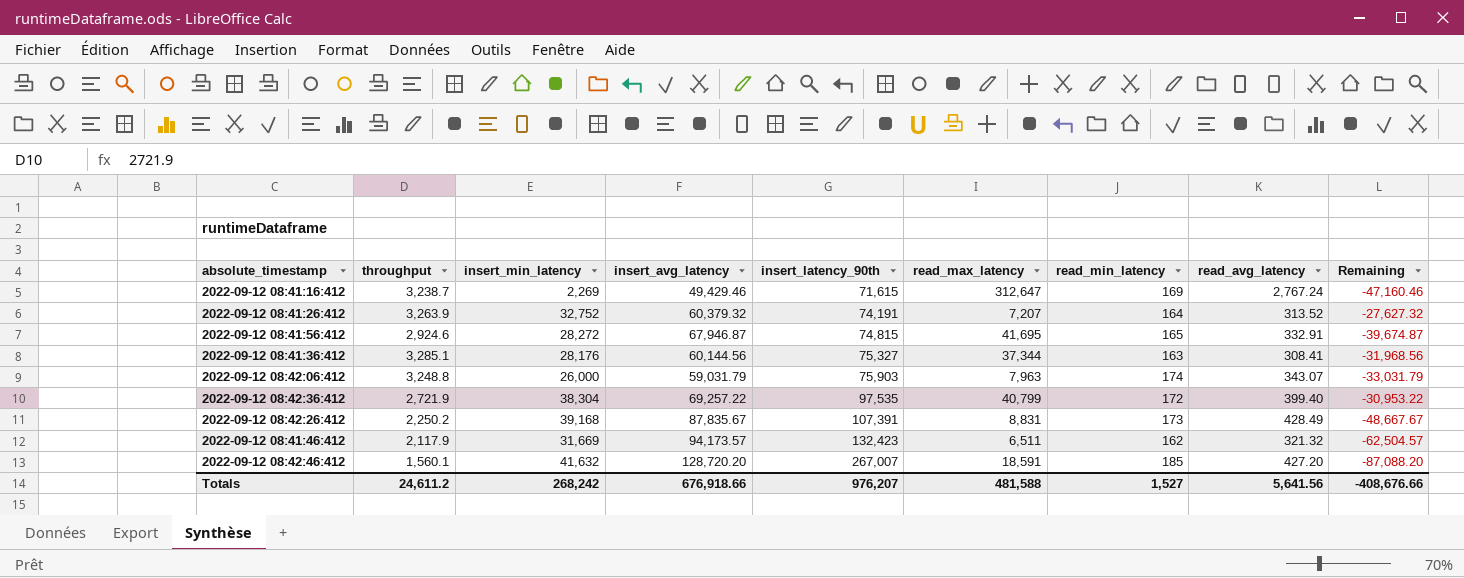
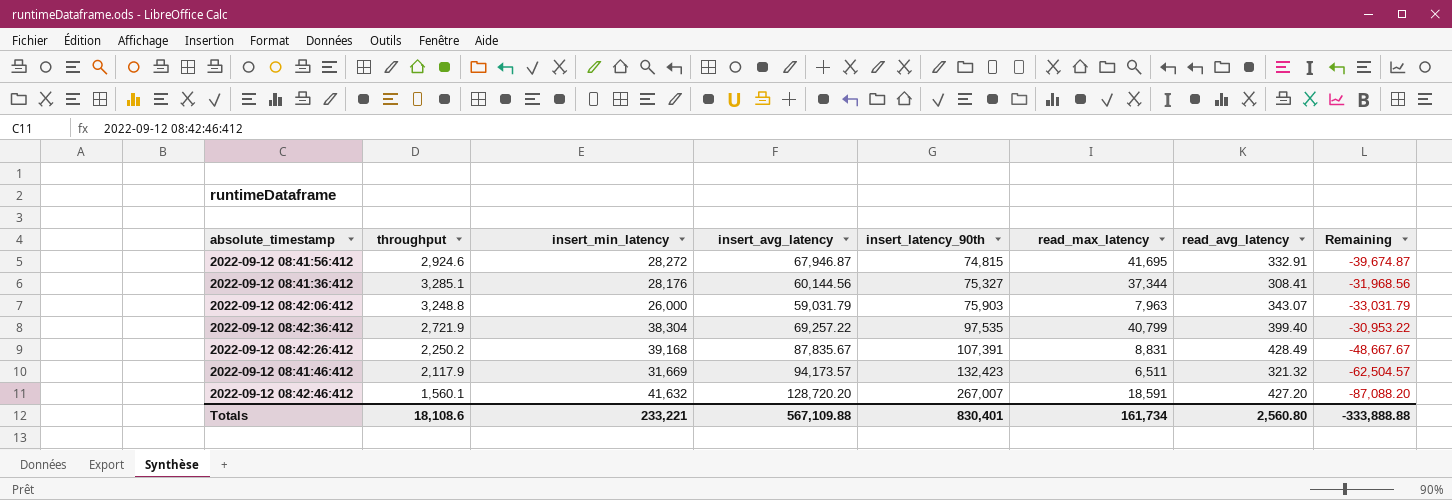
column read_min_latency | position: 7 -> none
row 2022-09-12 08:41:16:412: 3,238.7 | 2,269 | 49,429.46 | 71,615 | 312,647 | 169 | 2,767.24 | -47,160.46 -> none
row 2022-09-12 08:41:26:412: 3,263.9 | 32,752 | 60,379.32 | 74,191 | 7,207 | 164 | 313.52 | -27,627.32 -> none
Totals | throughput: 24,611.2 -> 18,108.6
Totals | insert_min_latency: 268,242 -> 233,221
Totals | insert_avg_latency: 676,918.66 -> 567,109.88
Totals | insert_latency_90th: 976,207 -> 830,401
Totals | read_max_latency: 481,588 -> 161,734
Totals | read_avg_latency: 5,641.56 -> 2,560.80
Totals | Remaining: -408,676.66 -> -333,888.88

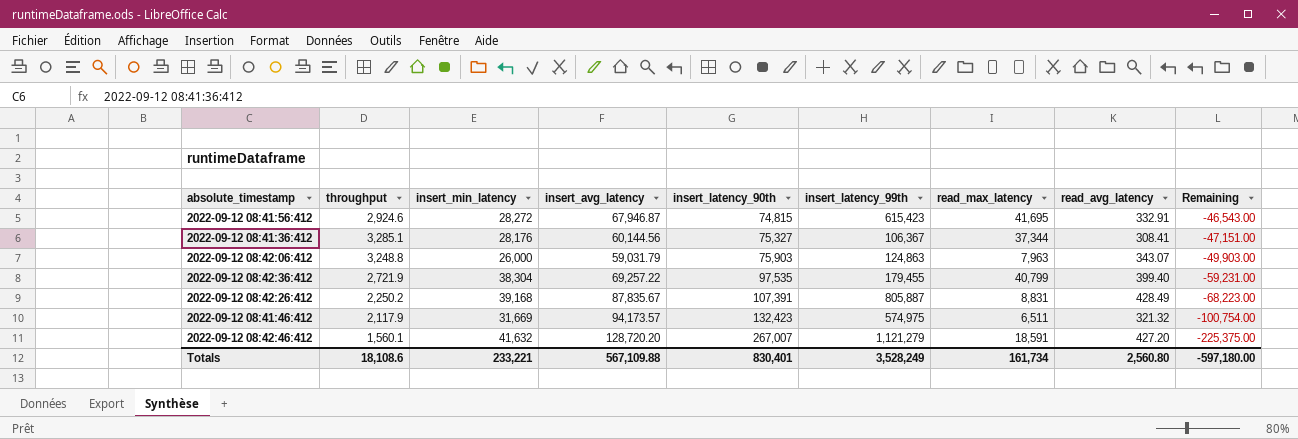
column insert_latency_99th | position: none -> 6
column Remaining | formula: [insert_min_latency] - [insert_avg_latency] -> [insert_min_latency] - [insert_latency_90th]
Totals | Remaining: -333,888.88 -> -597,180.00

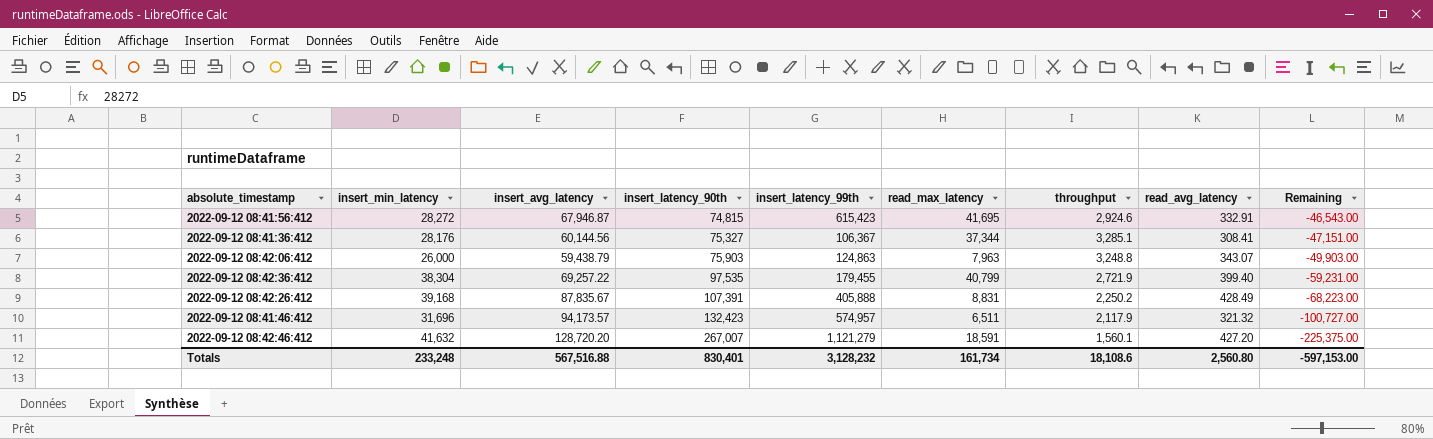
column throughput | position: 2 -> 7
2022-09-12 08:42:06:412 | insert_avg_latency: 59,031.79 -> 59,438.79
2022-09-12 08:42:26:412 | insert_latency_99th: 805,887 -> 405,888
2022-09-12 08:41:46:412 | insert_min_latency: 31,669 -> 31,696
2022-09-12 08:41:46:412 | insert_latency_99th: 574,975 -> 574,957
2022-09-12 08:41:46:412 | Remaining: -100,754.00 -> -100,727.00
Totals | insert_min_latency: 233,221 -> 233,248
Totals | insert_avg_latency: 567,109.88 -> 567,516.88
Totals | insert_latency_99th: 3,528,249 -> 3,128,232
Totals | Remaining: -597,180.00 -> -597,153.00

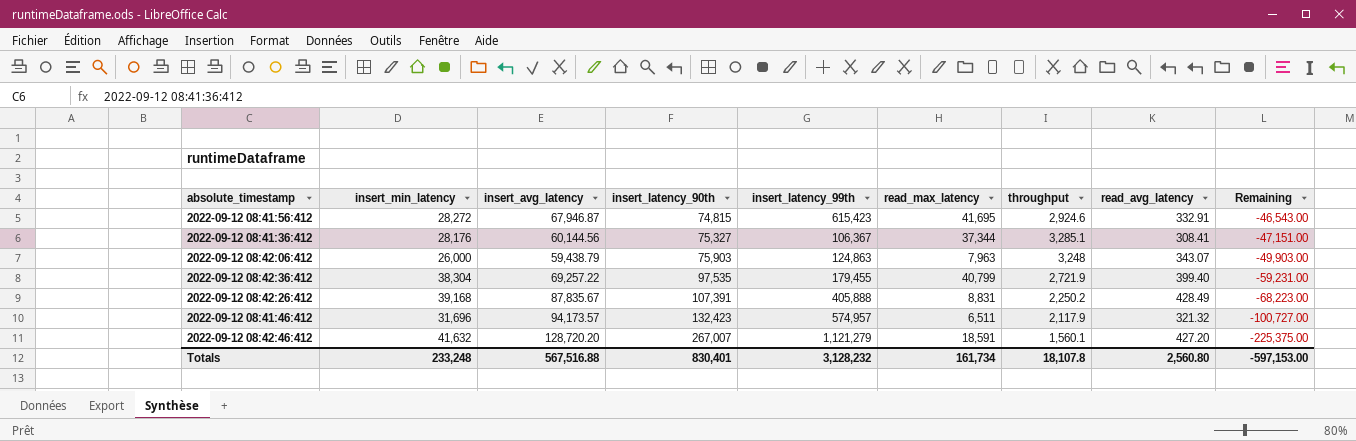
2022-09-12 08:42:06:412 | throughput: 3,248.8 -> 3,248
Totals | throughput: 18,108.6 -> 18,107.8

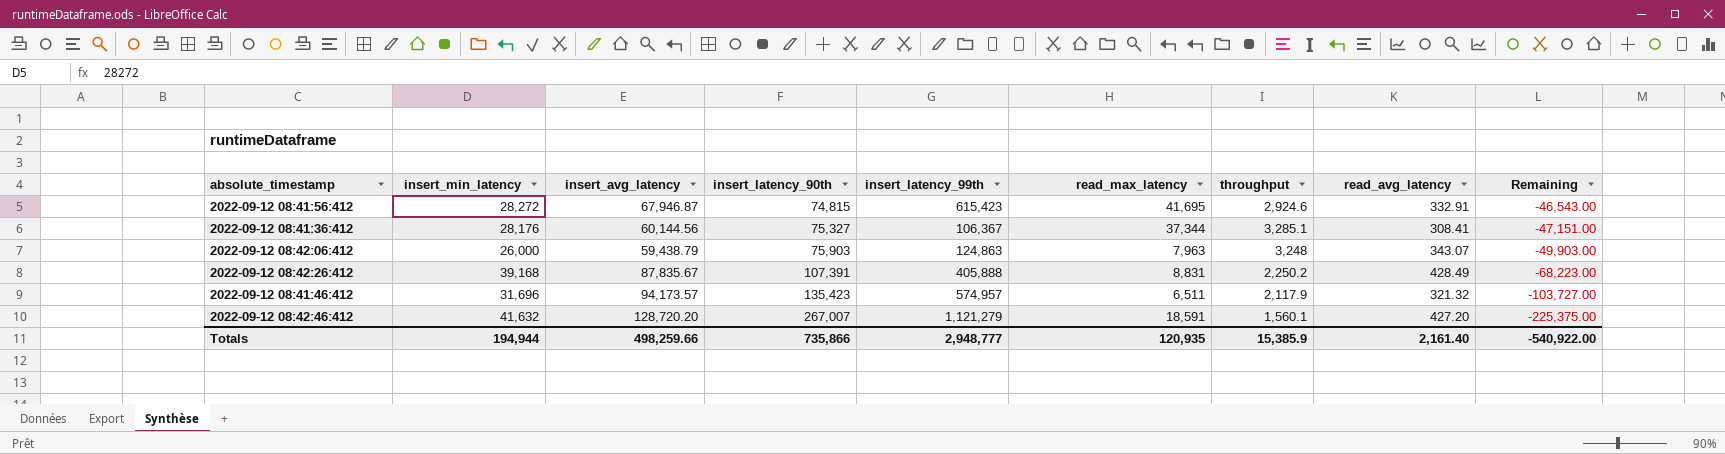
row 2022-09-12 08:42:36:412: 38,304 | 69,257.22 | 97,535 | 179,455 | 40,799 | 2,721.9 | 399.40 | -59,231.00 -> none
2022-09-12 08:41:46:412 | insert_latency_90th: 132,423 -> 135,423
2022-09-12 08:41:46:412 | Remaining: -100,727.00 -> -103,727.00
Totals | insert_min_latency: 233,248 -> 194,944
Totals | insert_avg_latency: 567,516.88 -> 498,259.66
Totals | insert_latency_90th: 830,401 -> 735,866
Totals | insert_latency_99th: 3,128,232 -> 2,948,777
Totals | read_max_latency: 161,734 -> 120,935
Totals | throughput: 18,107.8 -> 15,385.9
Totals | read_avg_latency: 2,560.80 -> 2,161.40
Totals | Remaining: -597,153.00 -> -540,922.00

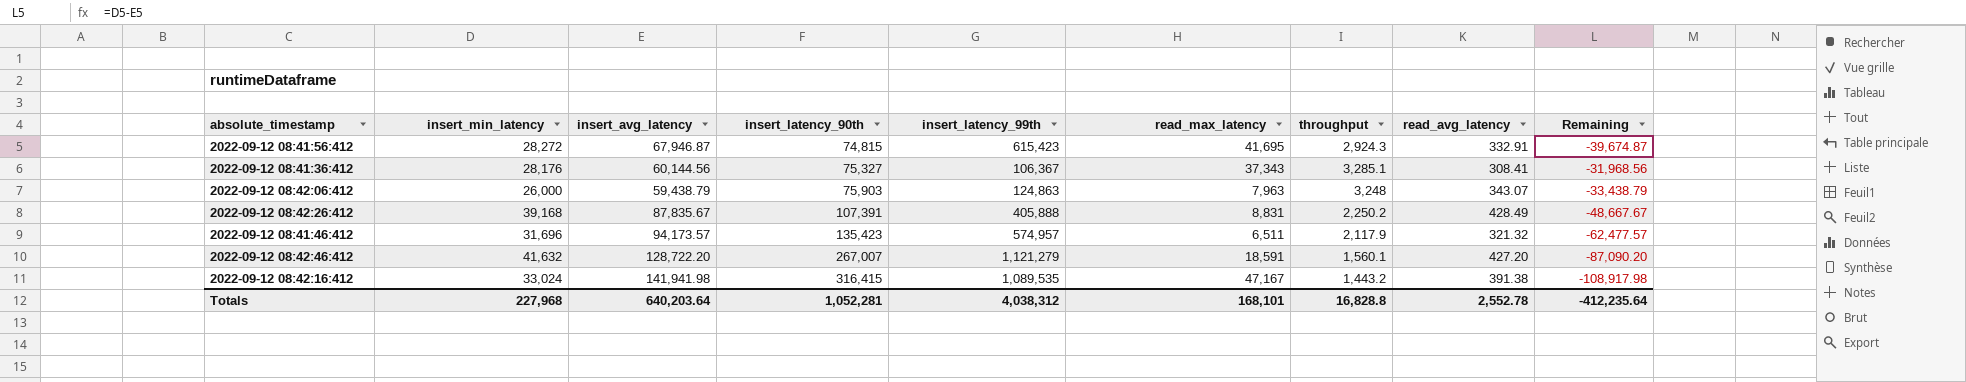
column Remaining | formula: [insert_min_latency] - [insert_latency_90th] -> [insert_min_latency] - [insert_avg_latency]
2022-09-12 08:41:56:412 | throughput: 2,924.6 -> 2,924.3
2022-09-12 08:41:36:412 | read_max_latency: 37,344 -> 37,343
2022-09-12 08:42:46:412 | insert_avg_latency: 128,720.20 -> 128,722.20
row 2022-09-12 08:42:16:412: none -> 33,024 | 141,941.98 | 316,415 | 1,089,535 | 47,167 | 1,443.2 | 391.38 | -108,917.98
Totals | insert_min_latency: 194,944 -> 227,968
Totals | insert_avg_latency: 498,259.66 -> 640,203.64
Totals | insert_latency_90th: 735,866 -> 1,052,281
Totals | insert_latency_99th: 2,948,777 -> 4,038,312
Totals | read_max_latency: 120,935 -> 168,101
Totals | throughput: 15,385.9 -> 16,828.8
Totals | read_avg_latency: 2,161.40 -> 2,552.78
Totals | Remaining: -540,922.00 -> -412,235.64

